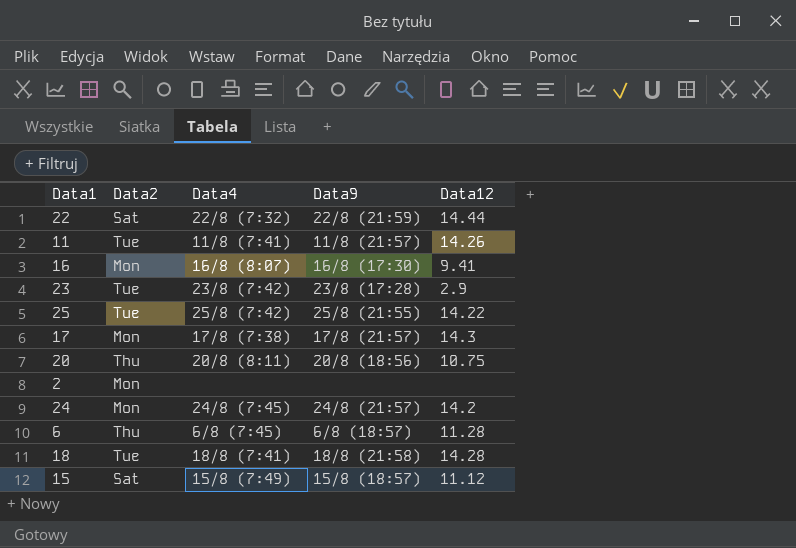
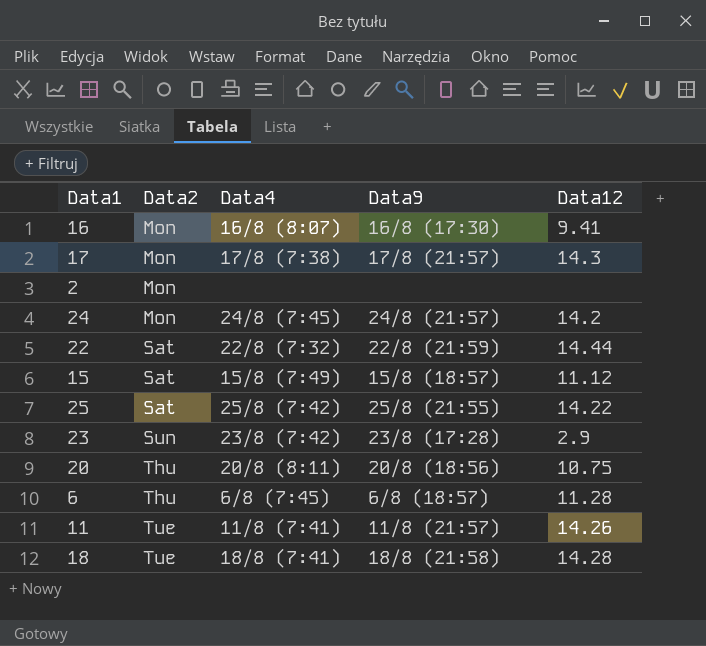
row order: none -> Data2 ascending
25 | Data2: Tue -> Sat
23 | Data2: Tue -> Sun

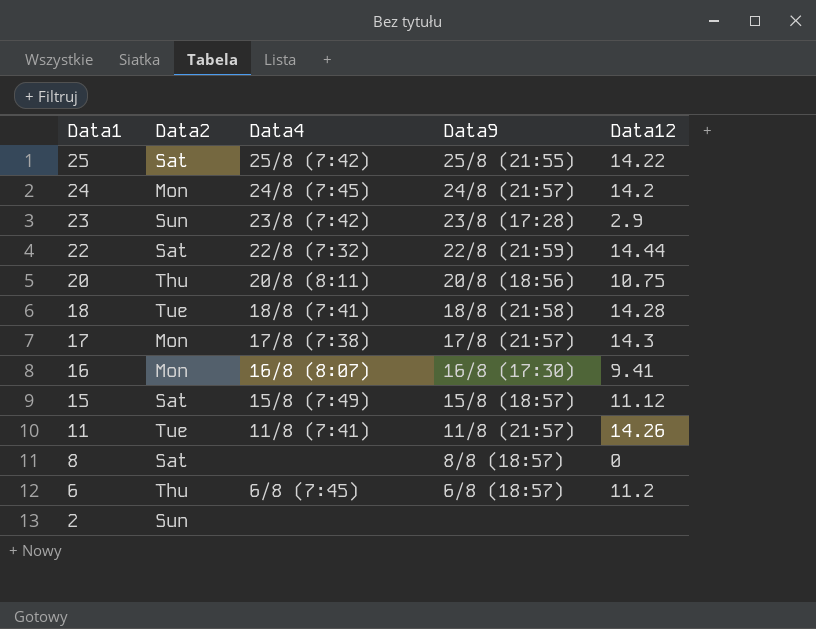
row order: Data2 ascending -> Data1 descending
row 8: none -> Sat | none | 8/8 (18:57) | 0
6 | Data12: 11.28 -> 11.2
2 | Data2: Mon -> Sun

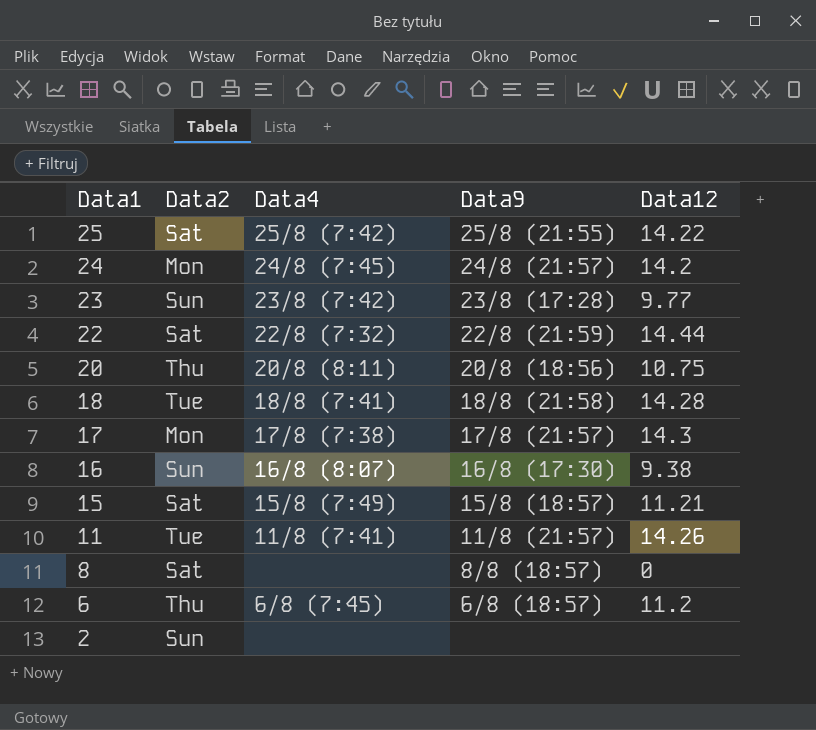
23 | Data12: 2.9 -> 9.77
16 | Data2: Mon -> Sun
16 | Data12: 9.41 -> 9.38
15 | Data12: 11.12 -> 11.21

